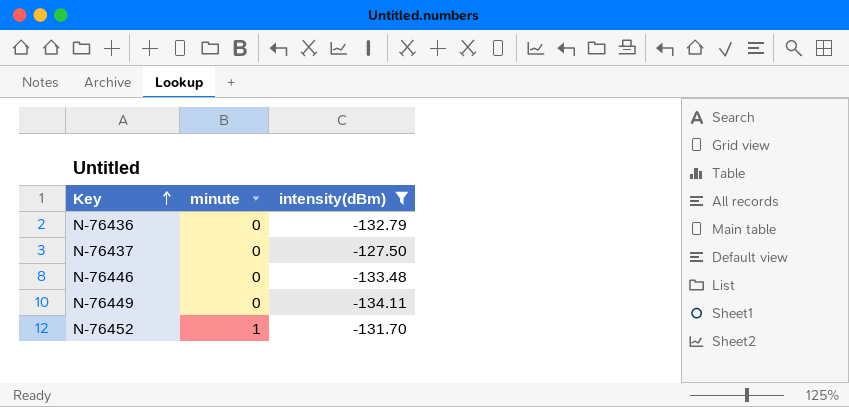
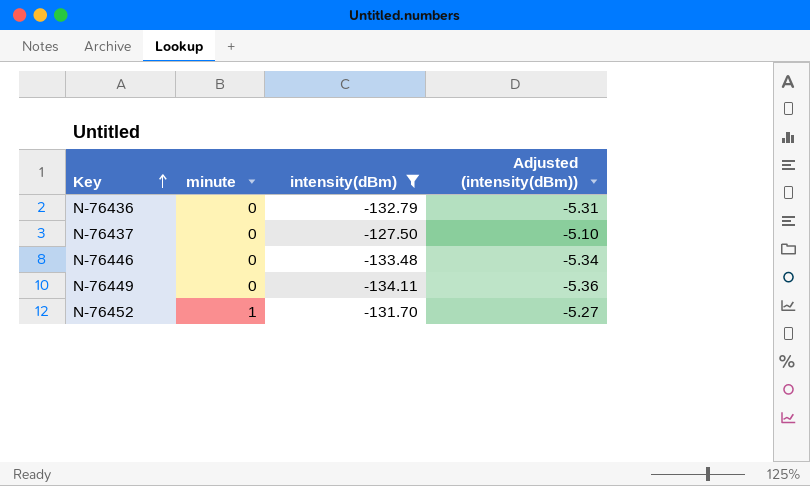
column Adjusted (intensity(dBm)) | formula: none -> [intensity(dBm)] * 0.04

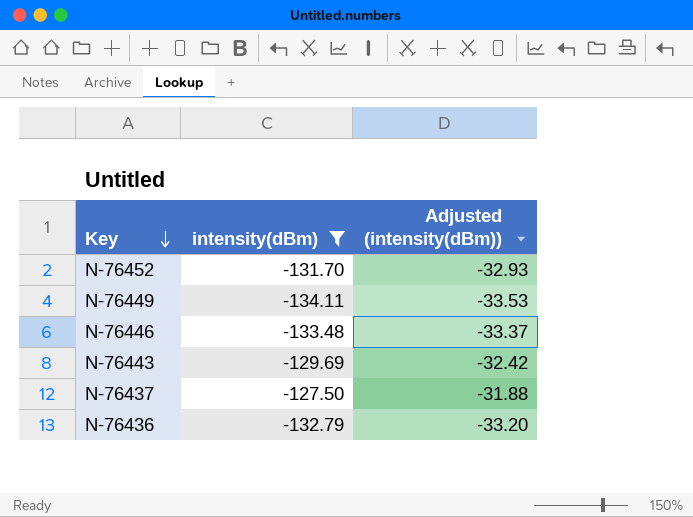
row order: Key ascending -> Key descending
column minute | position: 2 -> none
column Adjusted (intensity(dBm)) | formula: [intensity(dBm)] * 0.04 -> [intensity(dBm)] * 0.25
row N-76443: none -> -129.69 | -32.42

